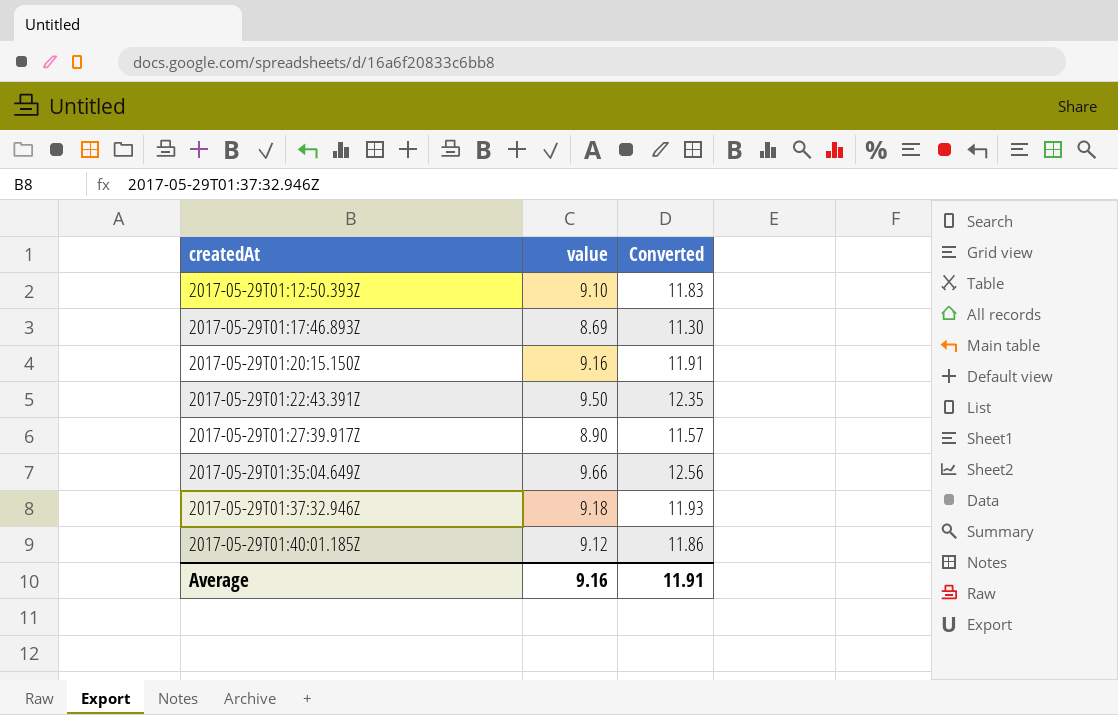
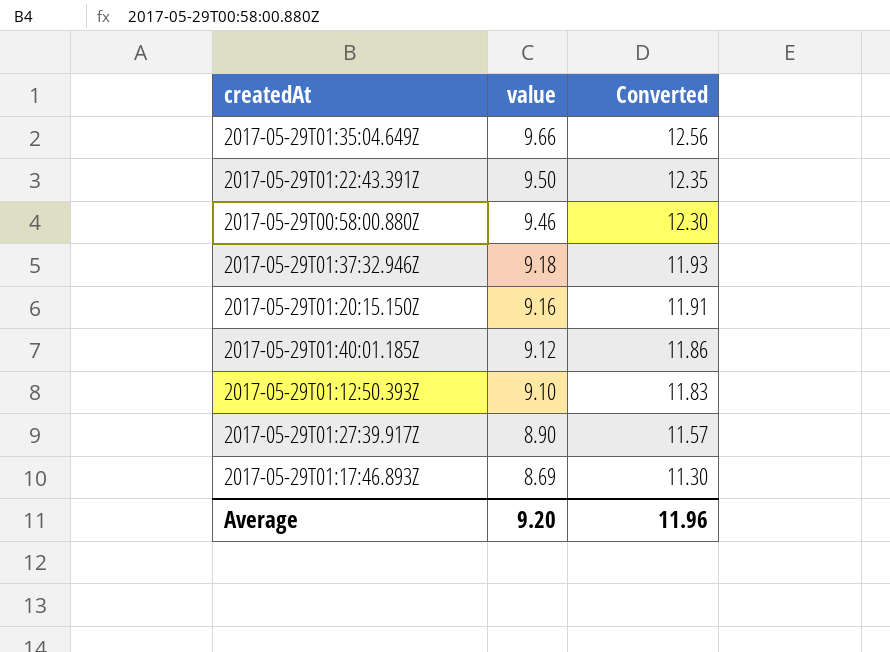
row order: createdAt ascending -> value descending
row 2017-05-29T00:58:00.880Z: none -> 9.46 | 12.30
Average | value: 9.16 -> 9.20
Average | Converted: 11.91 -> 11.96

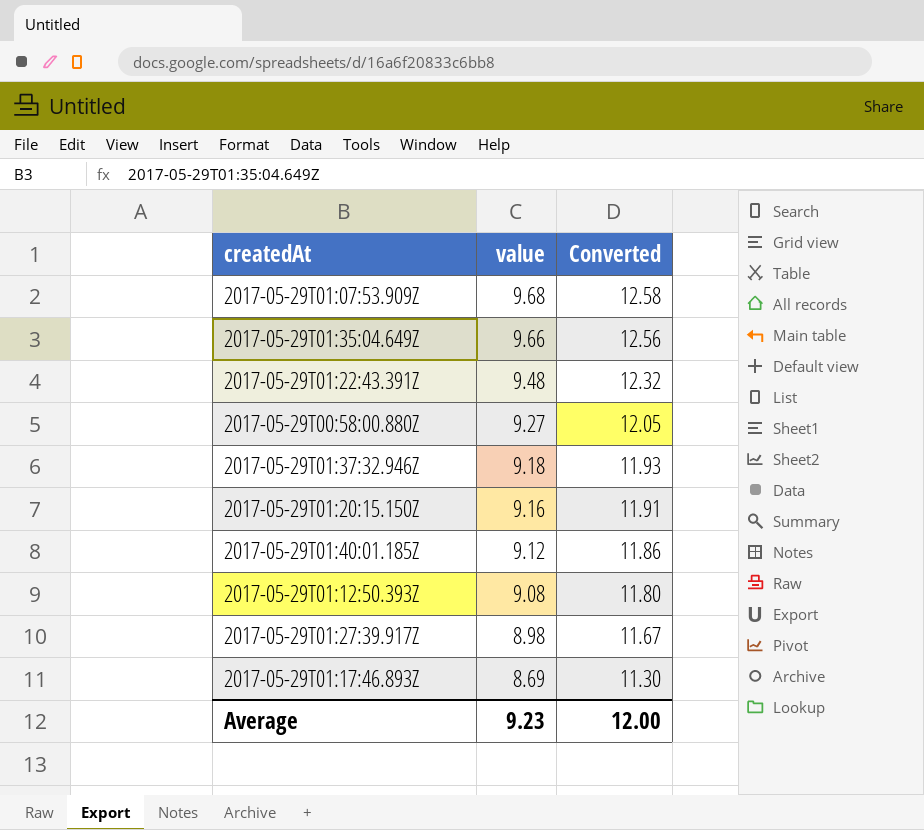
row 2017-05-29T01:07:53.909Z: none -> 9.68 | 12.58
2017-05-29T01:22:43.391Z | value: 9.50 -> 9.48
2017-05-29T01:22:43.391Z | Converted: 12.35 -> 12.32
2017-05-29T00:58:00.880Z | value: 9.46 -> 9.27
2017-05-29T00:58:00.880Z | Converted: 12.30 -> 12.05
2017-05-29T01:12:50.393Z | value: 9.10 -> 9.08
2017-05-29T01:12:50.393Z | Converted: 11.83 -> 11.80
2017-05-29T01:27:39.917Z | value: 8.90 -> 8.98
2017-05-29T01:27:39.917Z | Converted: 11.57 -> 11.67
Average | value: 9.20 -> 9.23
Average | Converted: 11.96 -> 12.00

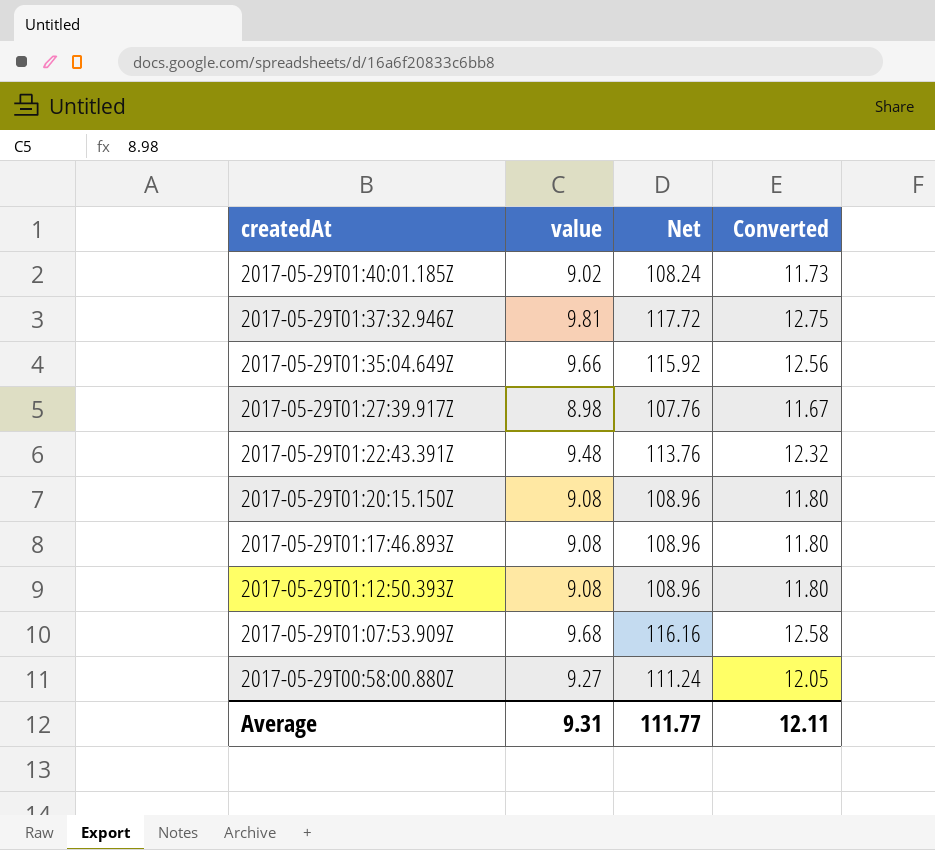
row order: value descending -> createdAt descending
column Net | formula: none -> [value] * 12
2017-05-29T01:40:01.185Z | value: 9.12 -> 9.02
2017-05-29T01:40:01.185Z | Converted: 11.86 -> 11.73
2017-05-29T01:37:32.946Z | value: 9.18 -> 9.81
2017-05-29T01:37:32.946Z | Converted: 11.93 -> 12.75
2017-05-29T01:20:15.150Z | value: 9.16 -> 9.08
2017-05-29T01:20:15.150Z | Converted: 11.91 -> 11.80
2017-05-29T01:17:46.893Z | value: 8.69 -> 9.08
2017-05-29T01:17:46.893Z | Converted: 11.30 -> 11.80
Average | value: 9.23 -> 9.31
Average | Converted: 12.00 -> 12.11

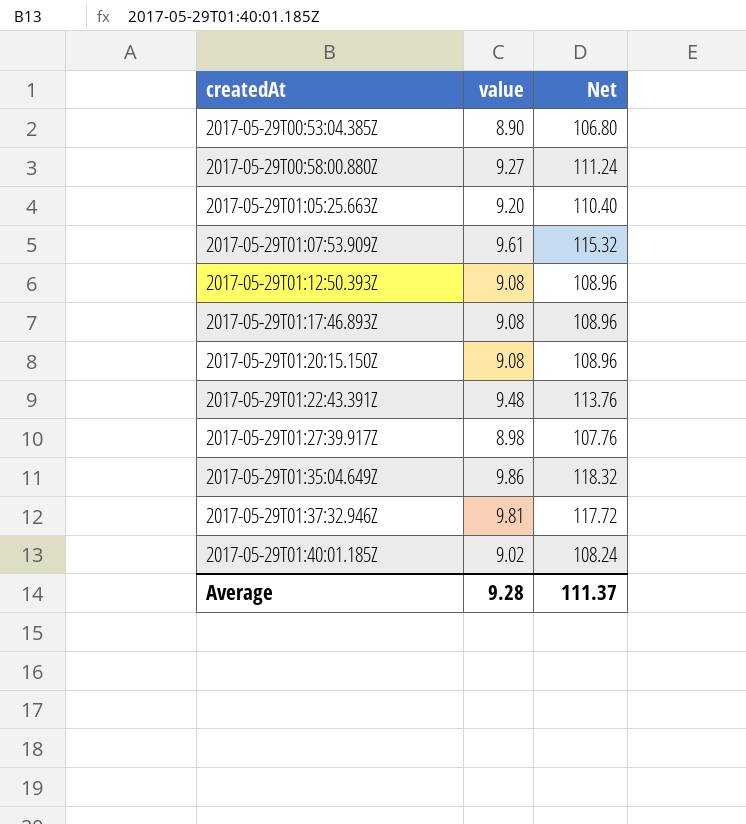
row order: createdAt descending -> createdAt ascending
column Converted | formula: [value] * 1.3 -> none
row 2017-05-29T00:53:04.385Z: none -> 8.90 | 106.80
row 2017-05-29T01:05:25.663Z: none -> 9.20 | 110.40
2017-05-29T01:07:53.909Z | value: 9.68 -> 9.61
2017-05-29T01:07:53.909Z | Net: 116.16 -> 115.32
2017-05-29T01:35:04.649Z | value: 9.66 -> 9.86
2017-05-29T01:35:04.649Z | Net: 115.92 -> 118.32
Average | value: 9.31 -> 9.28
Average | Net: 111.77 -> 111.37

